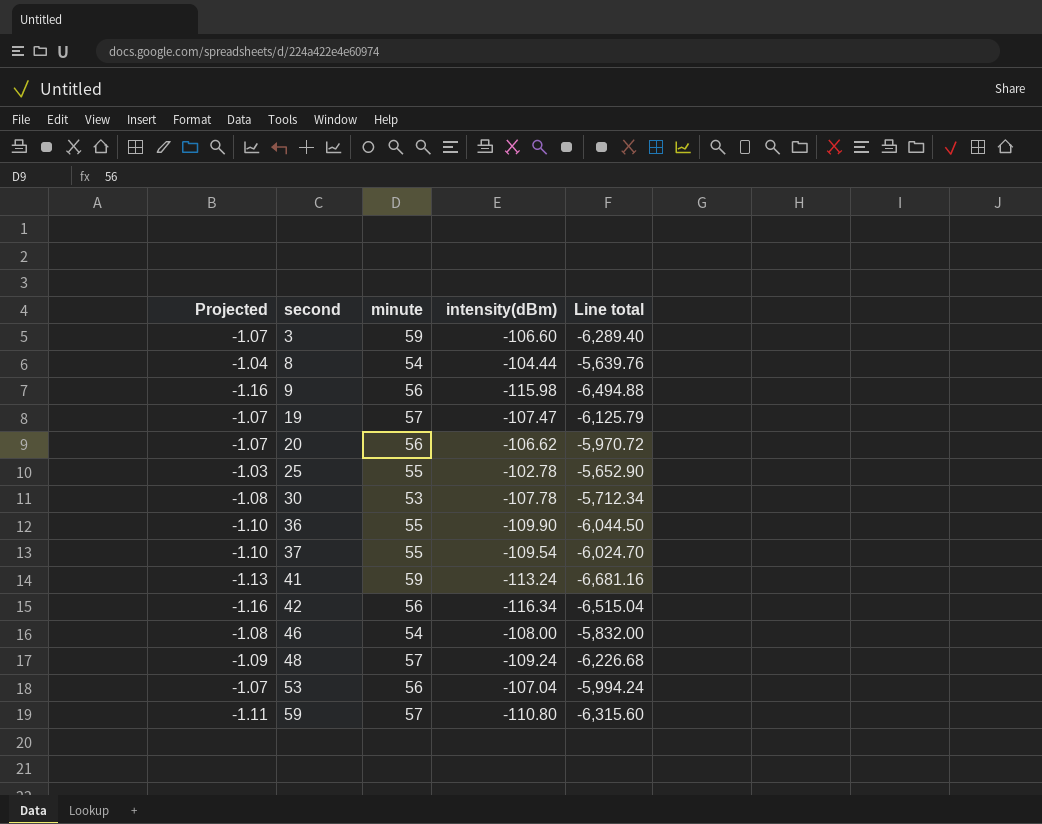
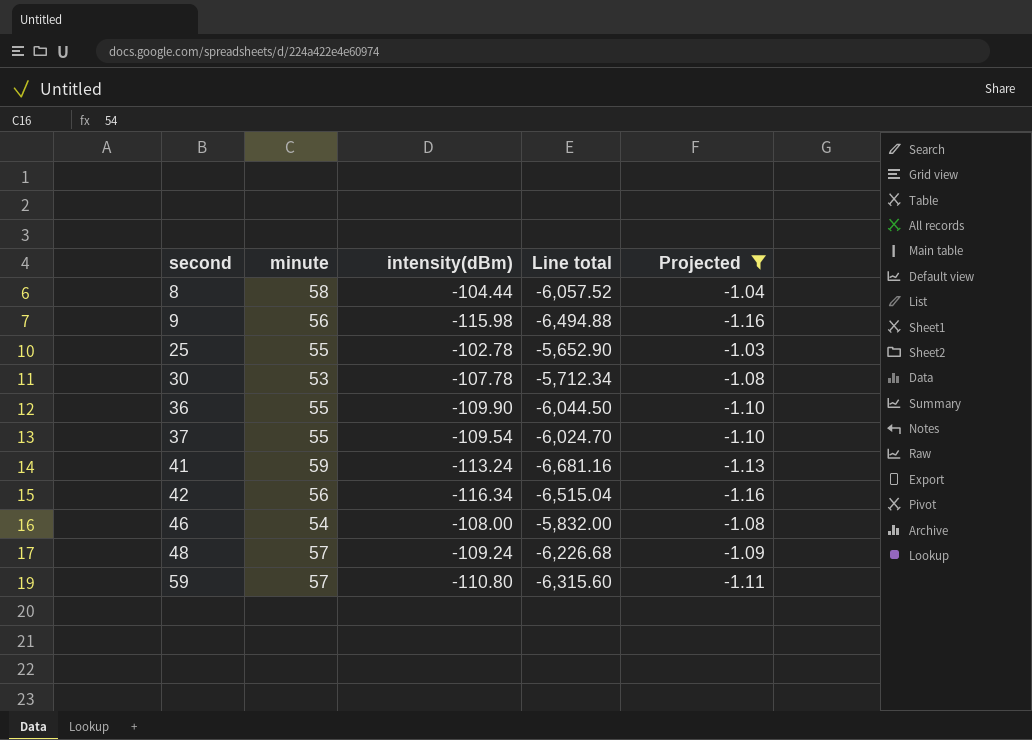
filter: none -> Projected != -1.07
column Projected | position: 1 -> 5
8 | minute: 54 -> 58
8 | Line total: -5,639.76 -> -6,057.52

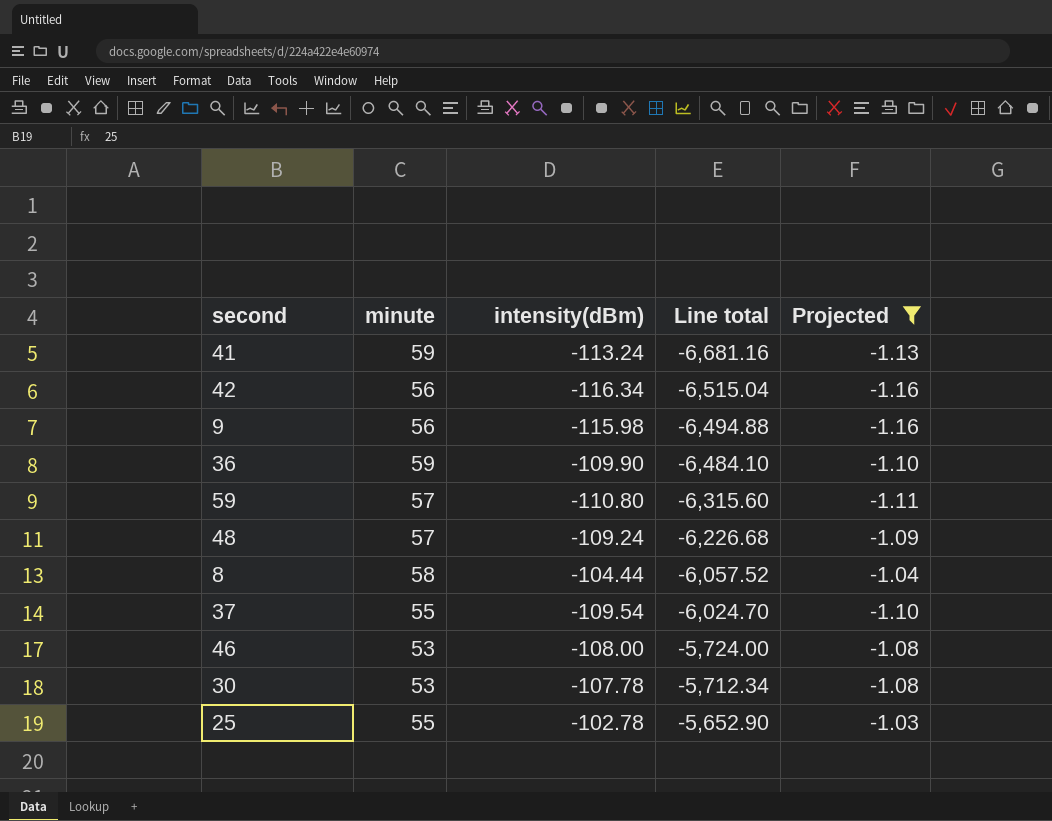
row order: second ascending -> Line total ascending
36 | minute: 55 -> 59
36 | Line total: -6,044.50 -> -6,484.10
46 | minute: 54 -> 53
46 | Line total: -5,832.00 -> -5,724.00

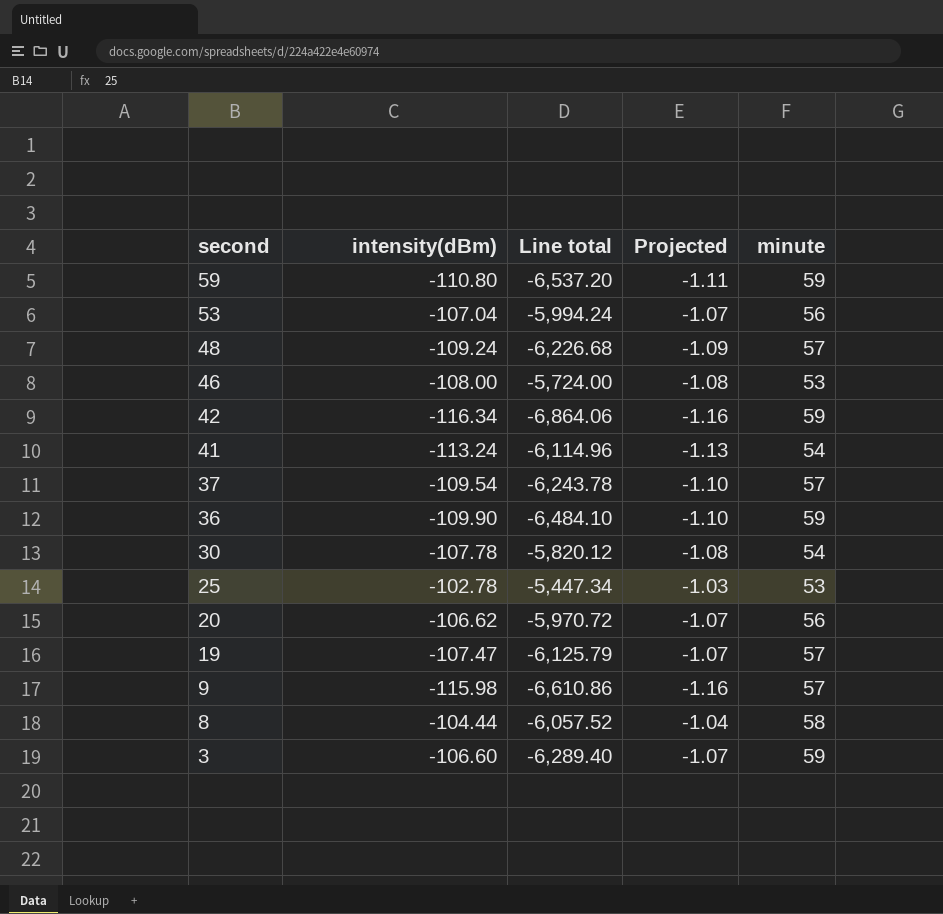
filter: Projected != -1.07 -> none
row order: Line total ascending -> second descending
column minute | position: 2 -> 5
59 | Line total: -6,315.60 -> -6,537.20
59 | minute: 57 -> 59
42 | Line total: -6,515.04 -> -6,864.06
42 | minute: 56 -> 59
41 | Line total: -6,681.16 -> -6,114.96
41 | minute: 59 -> 54
37 | Line total: -6,024.70 -> -6,243.78
37 | minute: 55 -> 57
30 | Line total: -5,712.34 -> -5,820.12
30 | minute: 53 -> 54
25 | Line total: -5,652.90 -> -5,447.34
25 | minute: 55 -> 53
9 | Line total: -6,494.88 -> -6,610.86
9 | minute: 56 -> 57

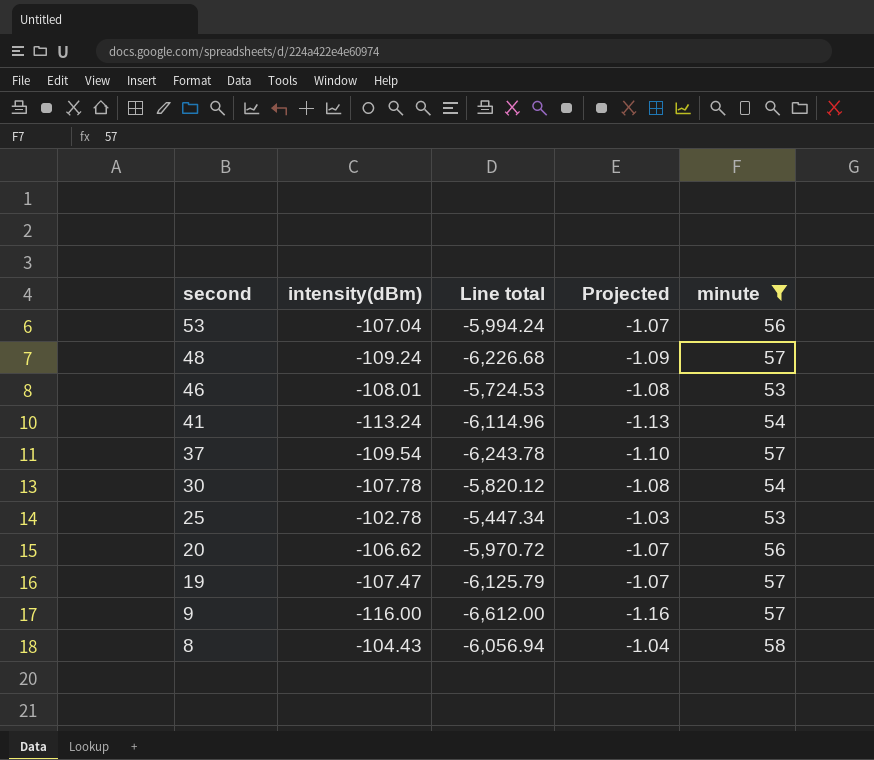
filter: none -> minute != 59
46 | intensity(dBm): -108.00 -> -108.01
46 | Line total: -5,724.00 -> -5,724.53
9 | intensity(dBm): -115.98 -> -116.00
9 | Line total: -6,610.86 -> -6,612.00
8 | intensity(dBm): -104.44 -> -104.43
8 | Line total: -6,057.52 -> -6,056.94

